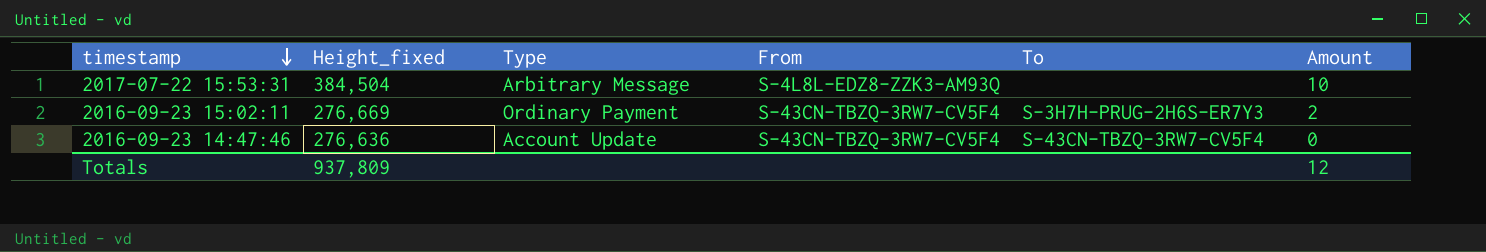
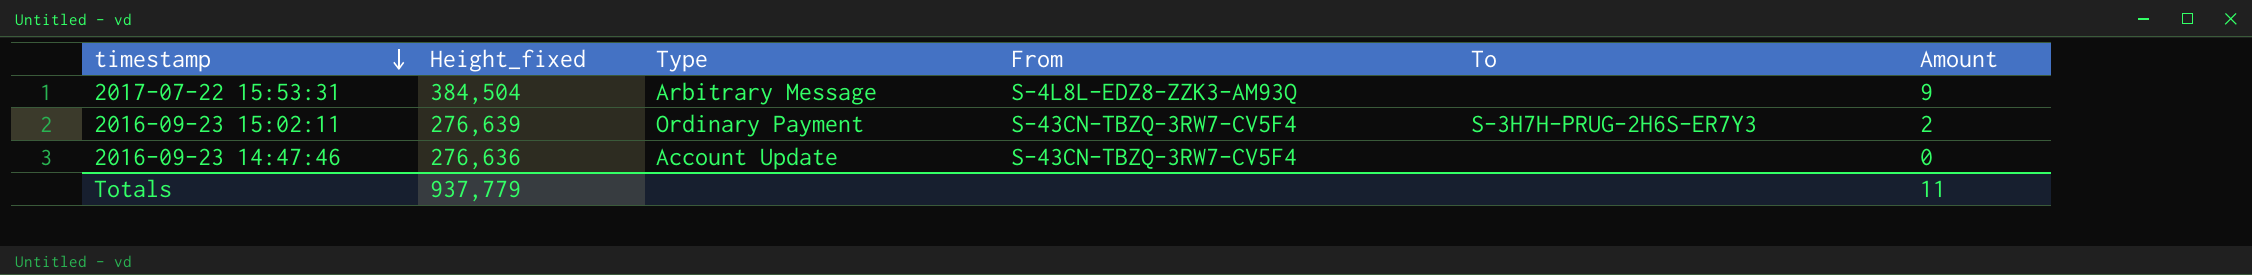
2017-07-22 15:53:31 | Amount: 10 -> 9
2016-09-23 15:02:11 | Height_fixed: 276,669 -> 276,639
2016-09-23 14:47:46 | To: S-43CN-TBZQ-3RW7-CV5F4 -> none
Totals | Height_fixed: 937,809 -> 937,779
Totals | Amount: 12 -> 11

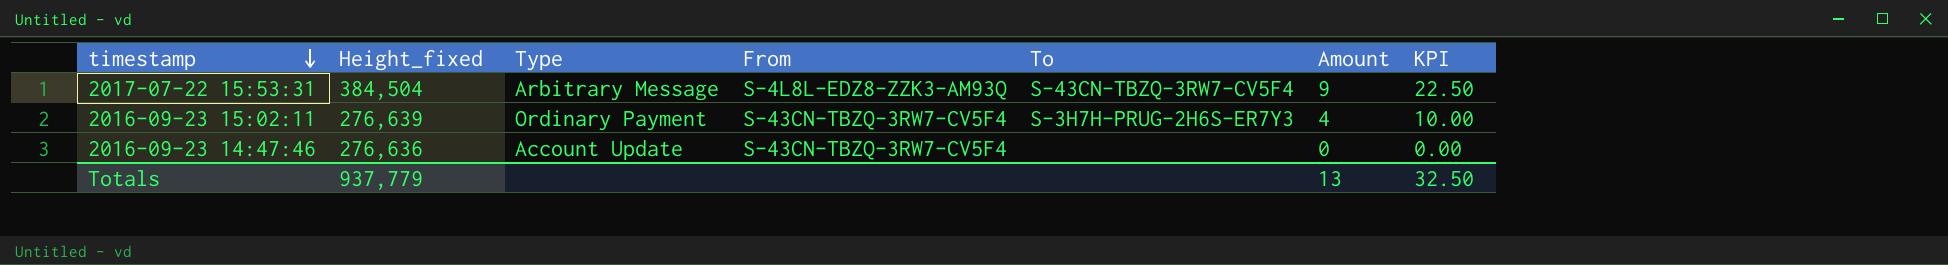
column KPI | formula: none -> [Amount] * 2.5
2017-07-22 15:53:31 | To: none -> S-43CN-TBZQ-3RW7-CV5F4
2016-09-23 15:02:11 | Amount: 2 -> 4
Totals | Amount: 11 -> 13

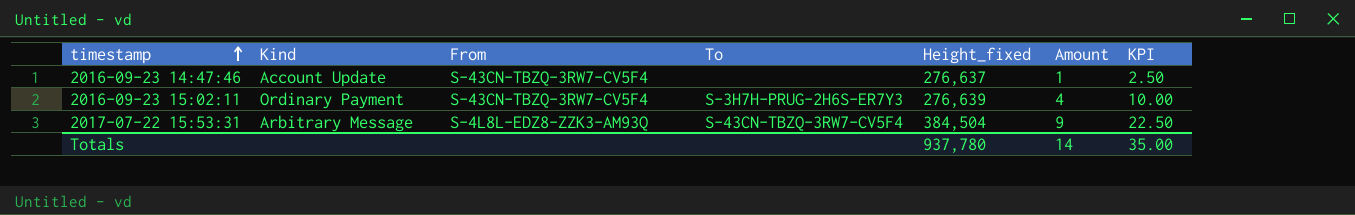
row order: timestamp descending -> timestamp ascending
column name: Type -> Kind
column Height_fixed | position: 2 -> 5
2016-09-23 14:47:46 | Height_fixed: 276,636 -> 276,637
2016-09-23 14:47:46 | Amount: 0 -> 1
2016-09-23 14:47:46 | KPI: 0.00 -> 2.50
Totals | Height_fixed: 937,779 -> 937,780
Totals | Amount: 13 -> 14
Totals | KPI: 32.50 -> 35.00

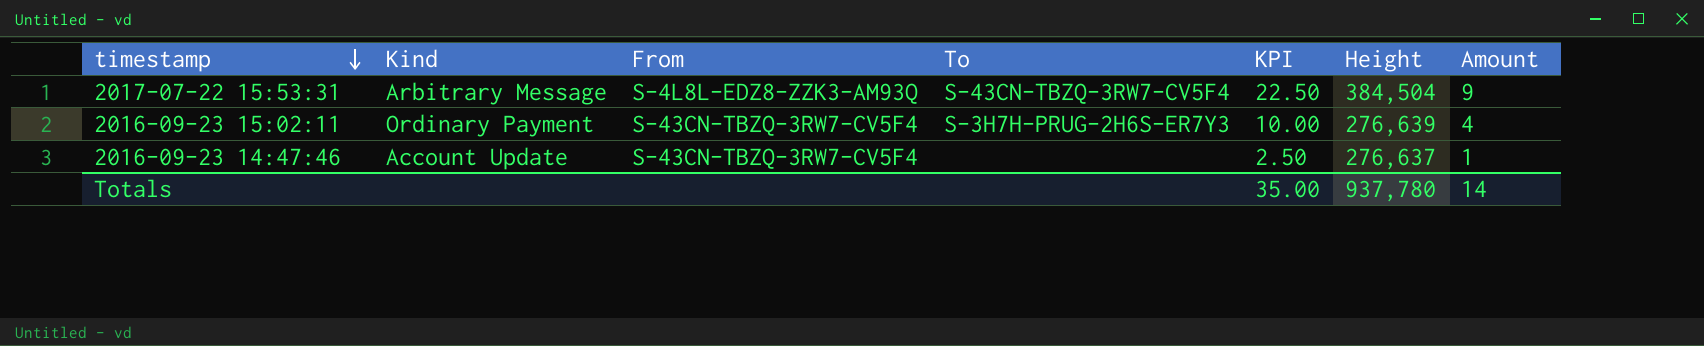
row order: timestamp ascending -> timestamp descending
column KPI | position: 7 -> 5
column name: Height_fixed -> Height

